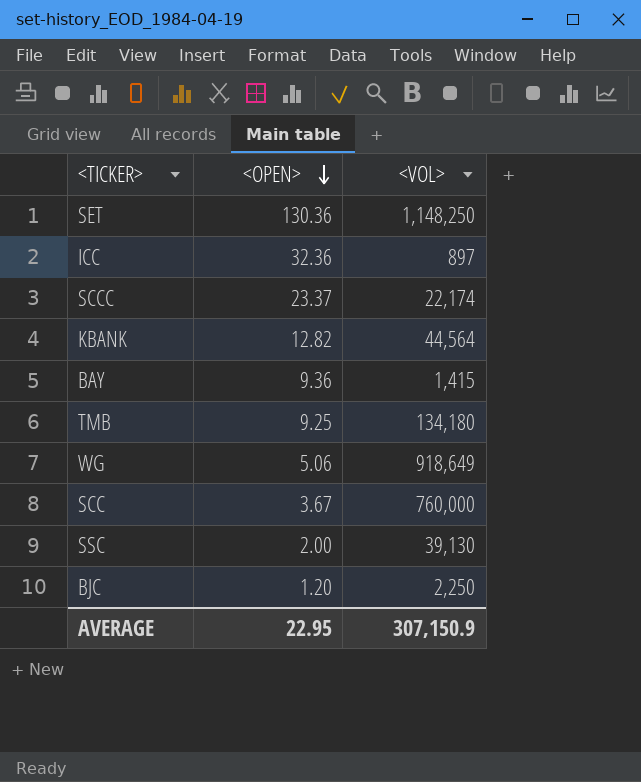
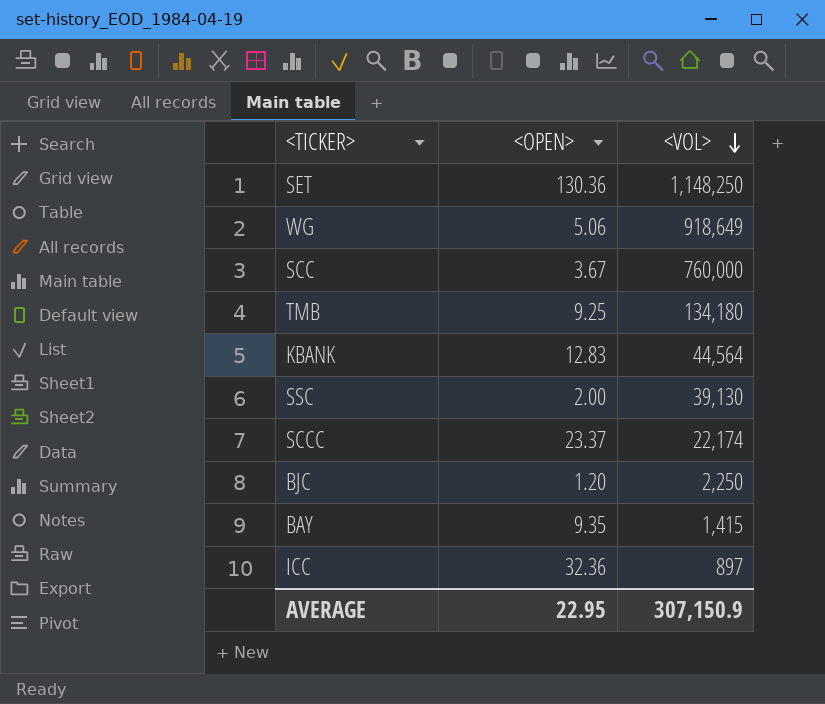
row order: <OPEN> descending -> <VOL> descending
KBANK | <OPEN>: 12.82 -> 12.83
BAY | <OPEN>: 9.36 -> 9.35

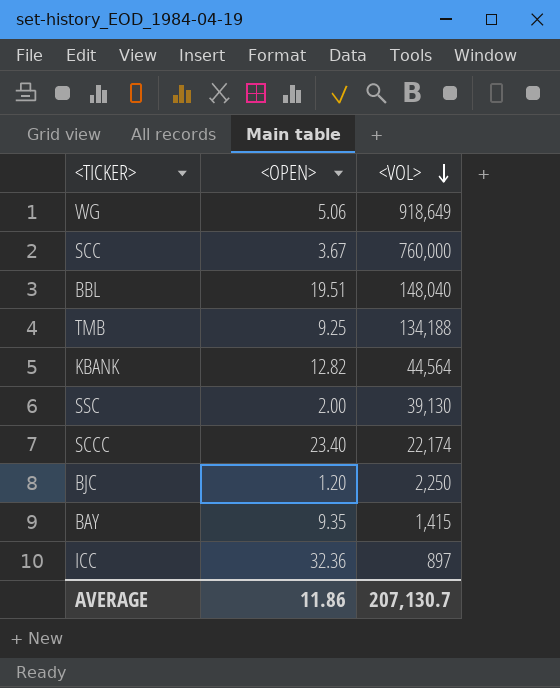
row SET: 130.36 | 1,148,250 -> none
row BBL: none -> 19.51 | 148,040
TMB | <VOL>: 134,180 -> 134,188
KBANK | <OPEN>: 12.83 -> 12.82
SCCC | <OPEN>: 23.37 -> 23.40
AVERAGE | <OPEN>: 22.95 -> 11.86
AVERAGE | <VOL>: 307,150.9 -> 207,130.7

